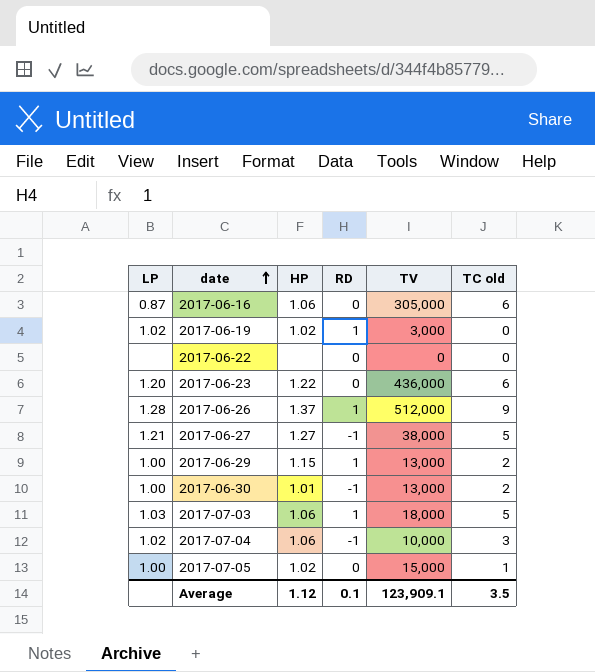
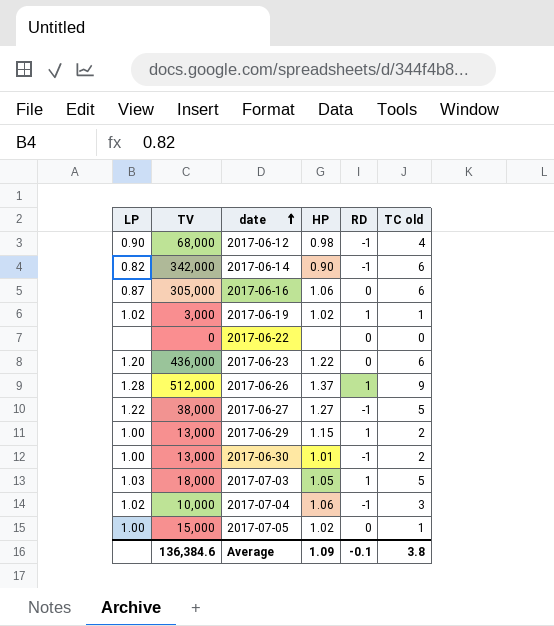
column TV | position: 5 -> 2
row 2017-06-12: none -> 0.90 | 68,000 | 0.98 | -1 | 4
row 2017-06-14: none -> 0.82 | 342,000 | 0.90 | -1 | 6
2017-06-19 | TC old: 0 -> 1
2017-06-27 | LP: 1.21 -> 1.22
2017-07-03 | HP: 1.06 -> 1.05
Average | TV: 123,909.1 -> 136,384.6
Average | HP: 1.12 -> 1.09
Average | RD: 0.1 -> -0.1
Average | TC old: 3.5 -> 3.8

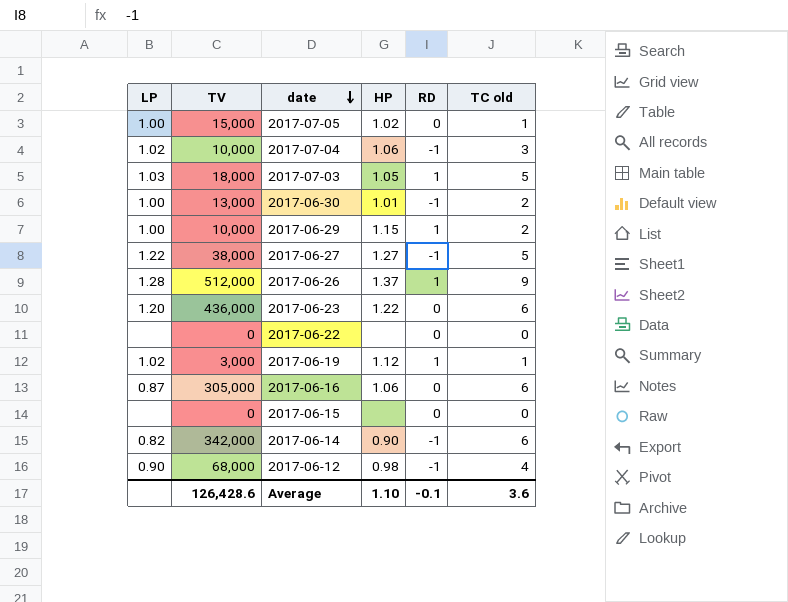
row order: date ascending -> date descending
2017-06-29 | TV: 13,000 -> 10,000
2017-06-19 | HP: 1.02 -> 1.12
row 2017-06-15: none -> none | 0 | none | 0 | 0
Average | TV: 136,384.6 -> 126,428.6
Average | HP: 1.09 -> 1.10
Average | TC old: 3.8 -> 3.6

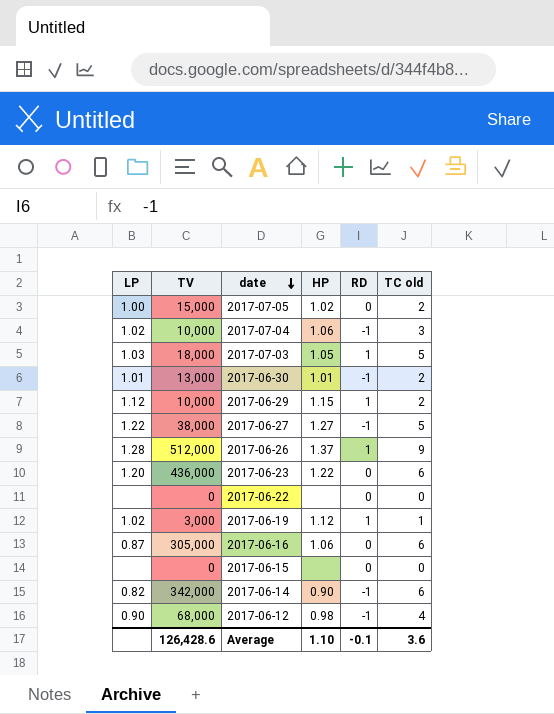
2017-07-05 | TC old: 1 -> 2
2017-06-30 | LP: 1.00 -> 1.01
2017-06-29 | LP: 1.00 -> 1.12

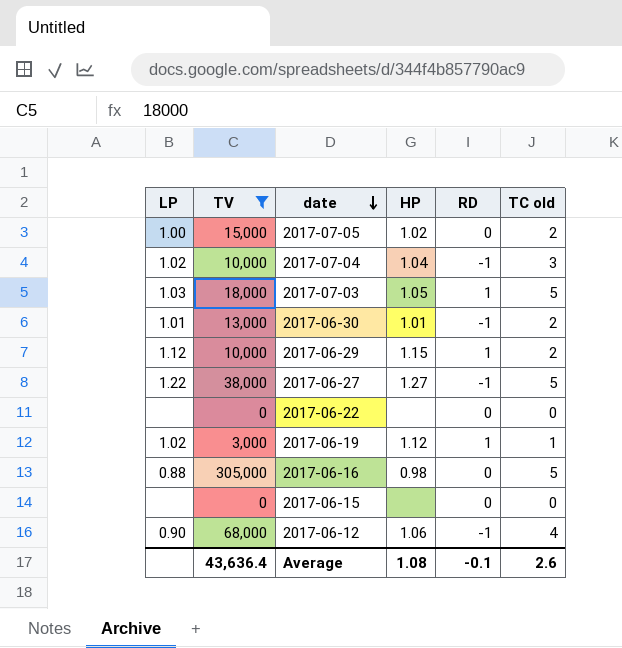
filter: none -> TV <= 305,000
2017-07-04 | HP: 1.06 -> 1.04
2017-06-16 | LP: 0.87 -> 0.88
2017-06-16 | HP: 1.06 -> 0.98
2017-06-16 | TC old: 6 -> 5
2017-06-12 | HP: 0.98 -> 1.06
Average | TV: 126,428.6 -> 43,636.4
Average | HP: 1.10 -> 1.08
Average | TC old: 3.6 -> 2.6

